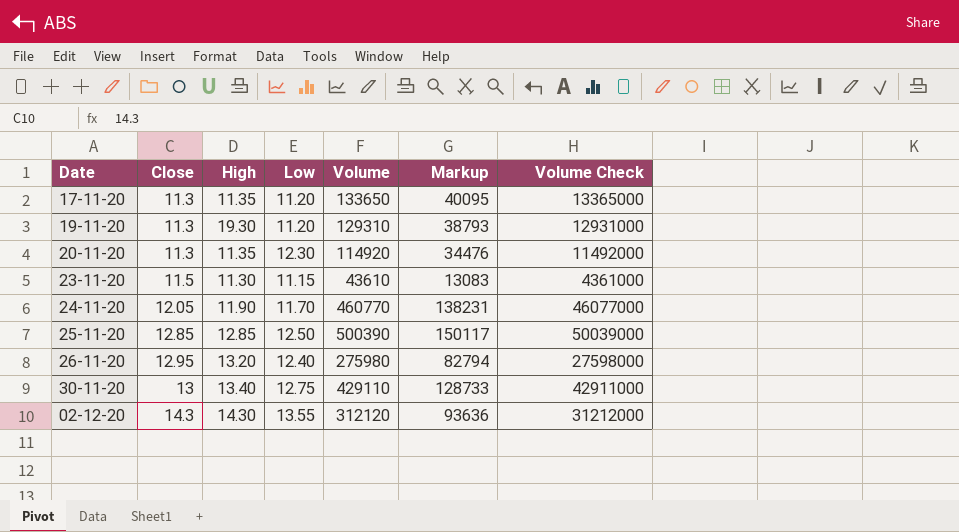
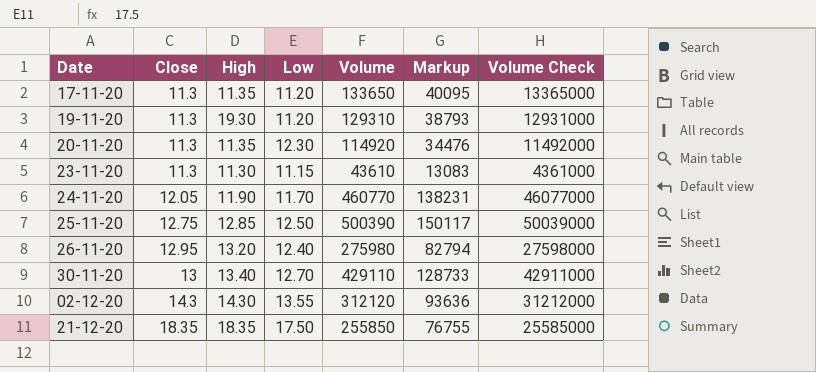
23-11-20 | Close: 11.5 -> 11.3
25-11-20 | Close: 12.85 -> 12.75
30-11-20 | Low: 12.75 -> 12.70
row 21-12-20: none -> 18.35 | 18.35 | 17.50 | 255850 | 76755 | 25585000

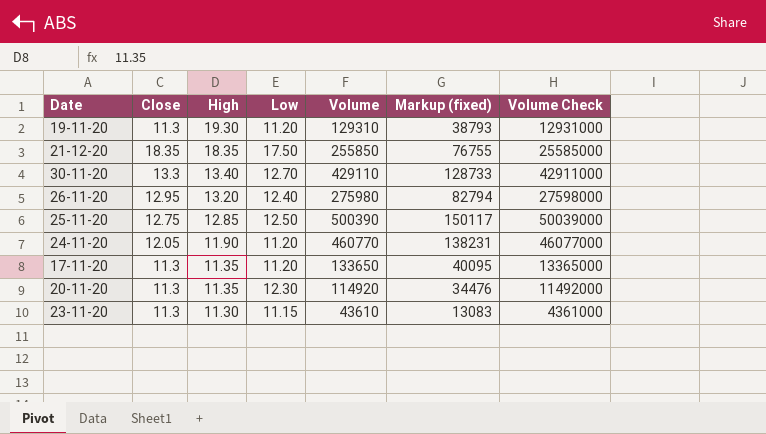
row order: Close ascending -> High descending
column name: Markup -> Markup (fixed)
row 02-12-20: 14.3 | 14.30 | 13.55 | 312120 | 93636 | 31212000 -> none
30-11-20 | Close: 13 -> 13.3
24-11-20 | Low: 11.70 -> 11.20

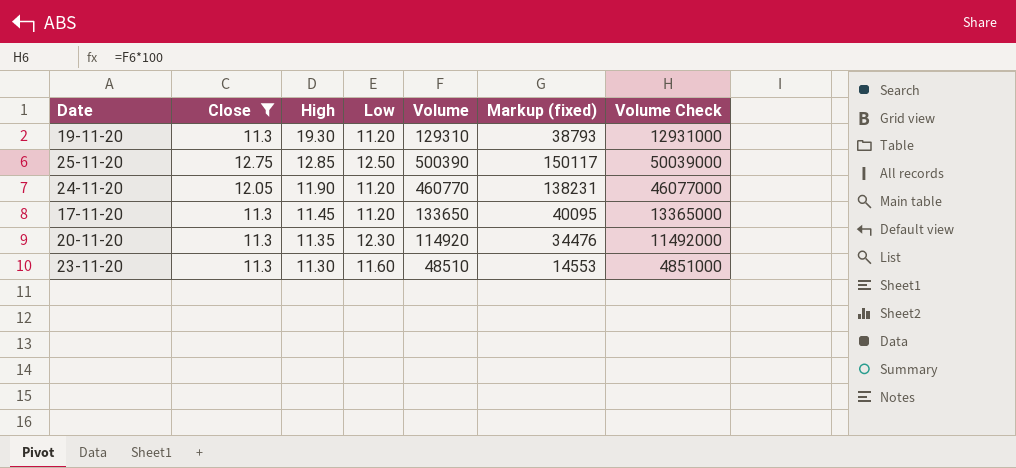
filter: none -> Close <= 12.75
17-11-20 | High: 11.35 -> 11.45
23-11-20 | Low: 11.15 -> 11.60
23-11-20 | Volume: 43610 -> 48510
23-11-20 | Markup (fixed): 13083 -> 14553
23-11-20 | Volume Check: 4361000 -> 4851000

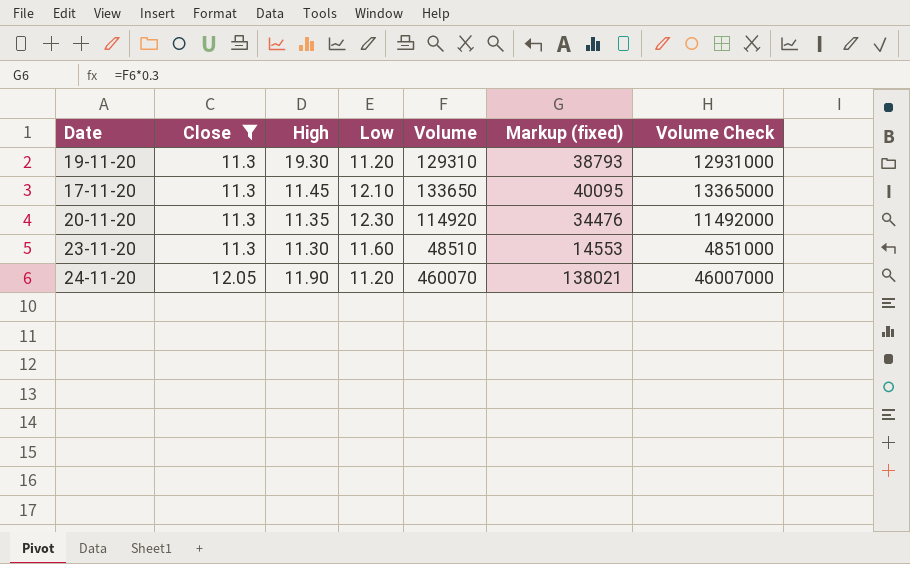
row order: High descending -> Close ascending
row 25-11-20: 12.75 | 12.85 | 12.50 | 500390 | 150117 | 50039000 -> none
17-11-20 | Low: 11.20 -> 12.10
24-11-20 | Volume: 460770 -> 460070
24-11-20 | Markup (fixed): 138231 -> 138021
24-11-20 | Volume Check: 46077000 -> 46007000

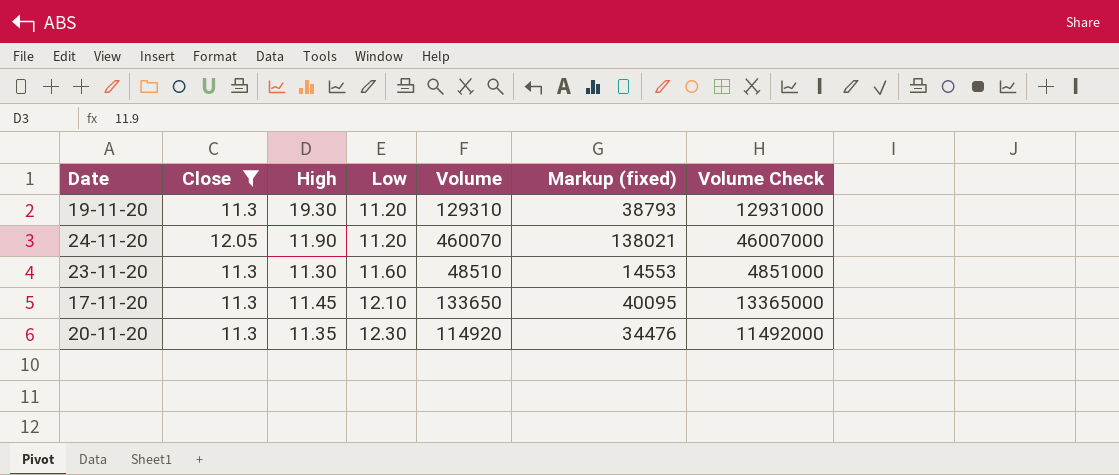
row order: Close ascending -> Low ascending

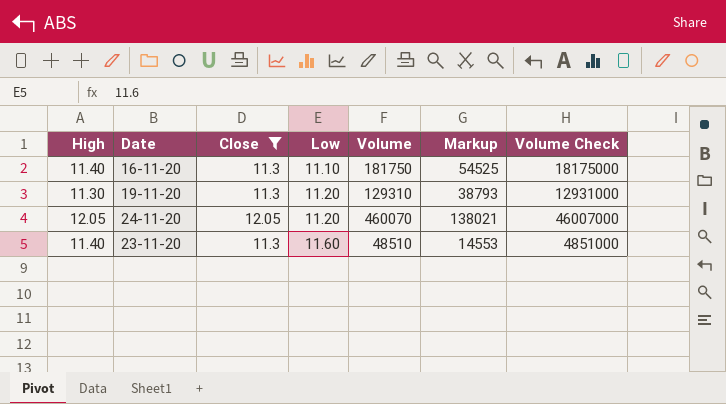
column High | position: 3 -> 1
column name: Markup (fixed) -> Markup
row 17-11-20: 11.3 | 11.45 | 12.10 | 133650 | 40095 | 13365000 -> none
row 20-11-20: 11.3 | 11.35 | 12.30 | 114920 | 34476 | 11492000 -> none
row 16-11-20: none -> 11.40 | 11.3 | 11.10 | 181750 | 54525 | 18175000
19-11-20 | High: 19.30 -> 11.30
24-11-20 | High: 11.90 -> 12.05
23-11-20 | High: 11.30 -> 11.40

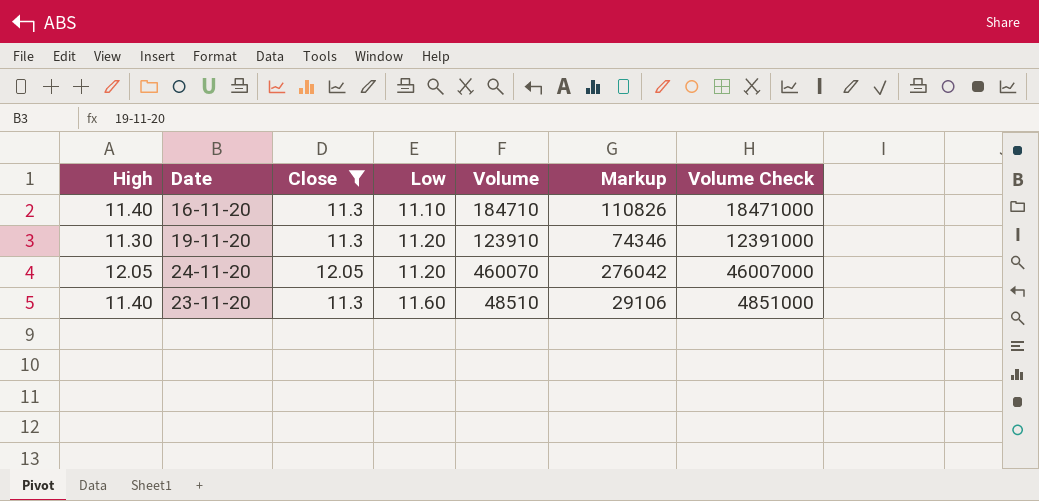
column Markup | formula: [Volume] * 0.3 -> [Volume] * 0.6
16-11-20 | Volume: 181750 -> 184710
16-11-20 | Volume Check: 18175000 -> 18471000
19-11-20 | Volume: 129310 -> 123910
19-11-20 | Volume Check: 12931000 -> 12391000

